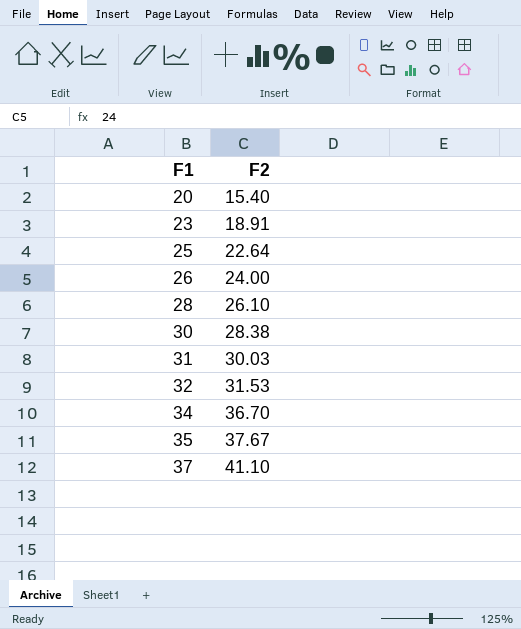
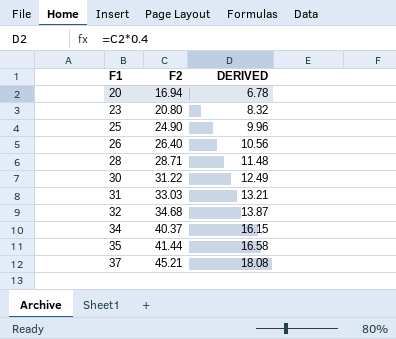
column DERIVED | formula: none -> [F2] * 0.4
20 | F2: 15.40 -> 16.94
23 | F2: 18.91 -> 20.80
25 | F2: 22.64 -> 24.90
26 | F2: 24.00 -> 26.40
28 | F2: 26.10 -> 28.71
30 | F2: 28.38 -> 31.22
31 | F2: 30.03 -> 33.03
32 | F2: 31.53 -> 34.68
34 | F2: 36.70 -> 40.37
35 | F2: 37.67 -> 41.44
37 | F2: 41.10 -> 45.21

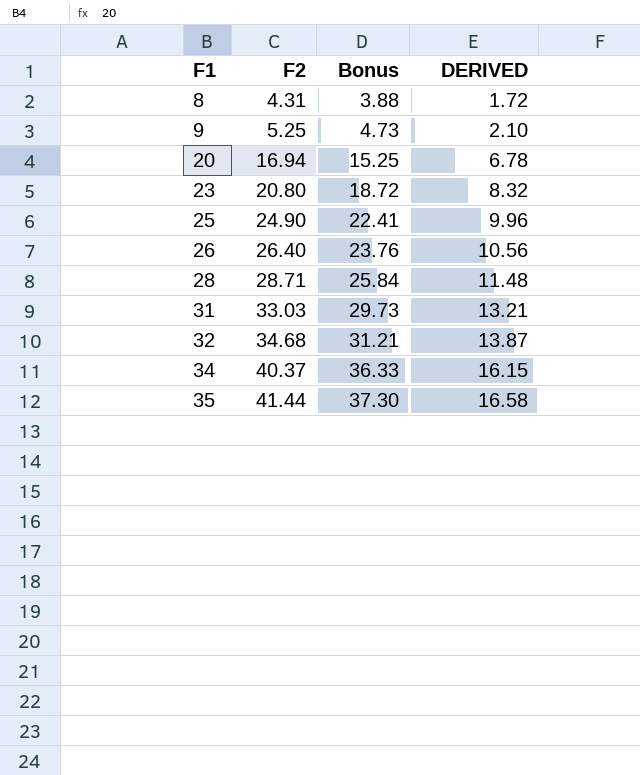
column Bonus | formula: none -> [F2] * 0.9
row 30: 31.22 | 12.49 -> none
row 37: 45.21 | 18.08 -> none
row 8: none -> 4.31 | 3.88 | 1.72
row 9: none -> 5.25 | 4.73 | 2.10

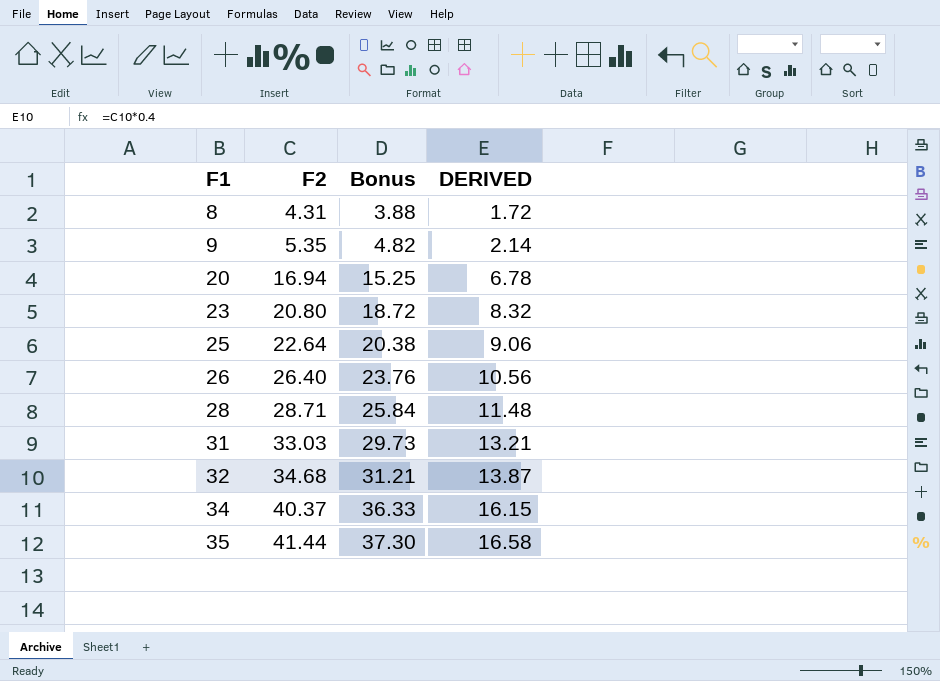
9 | F2: 5.25 -> 5.35
9 | Bonus: 4.73 -> 4.82
9 | DERIVED: 2.10 -> 2.14
25 | F2: 24.90 -> 22.64
25 | Bonus: 22.41 -> 20.38
25 | DERIVED: 9.96 -> 9.06

